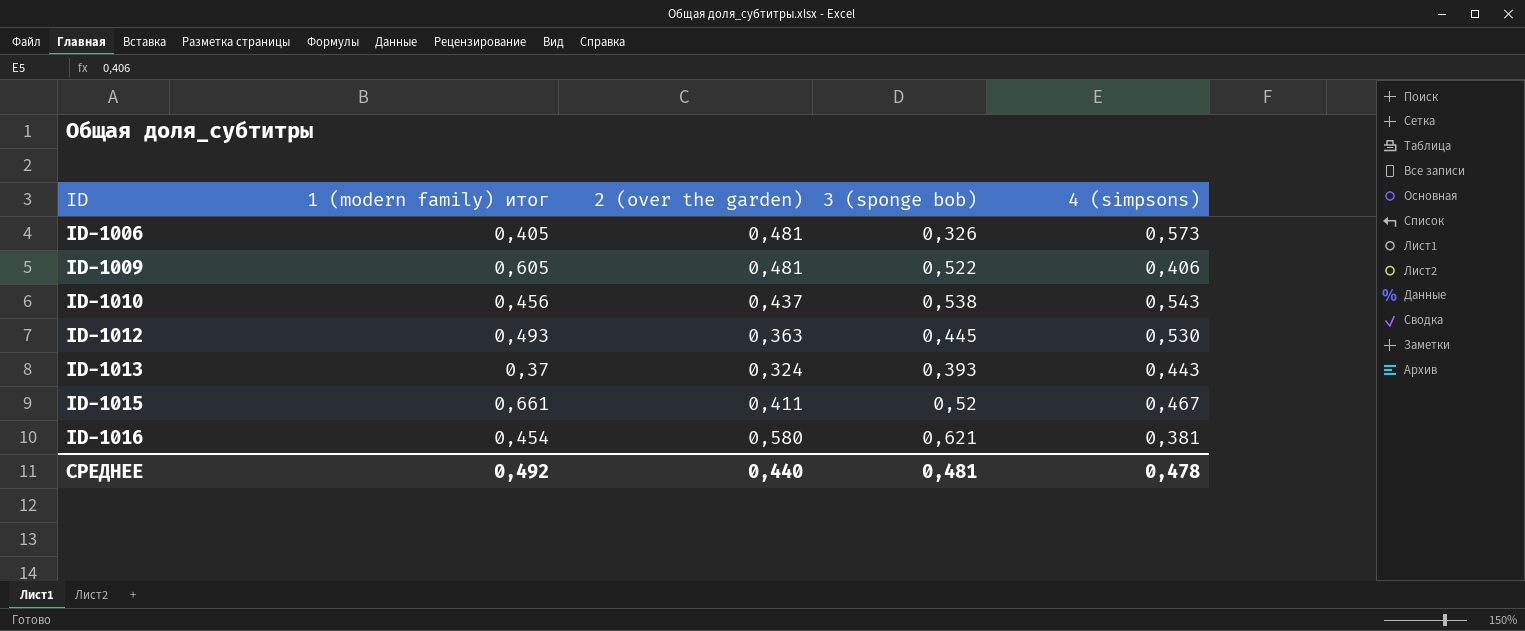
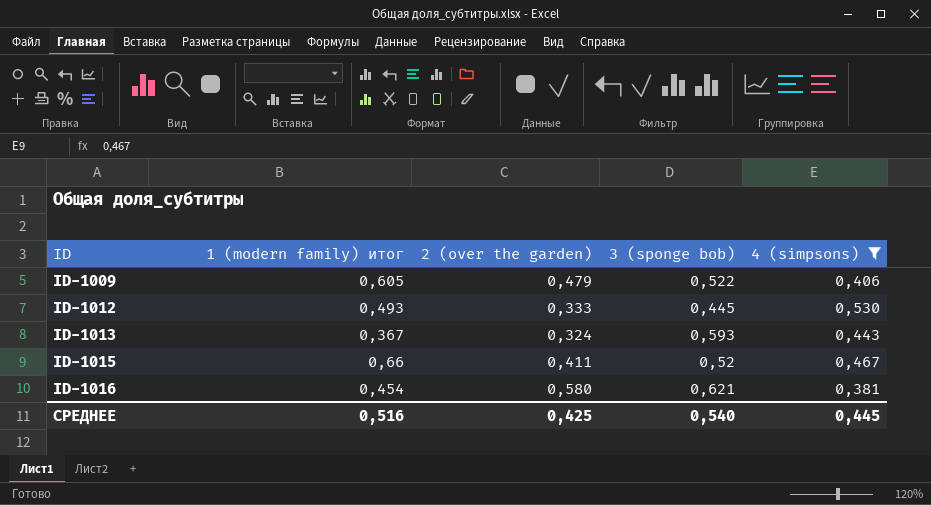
filter: none -> 4 (simpsons) <= 0,530
ID-1009 | 2 (over the garden): 0,481 -> 0,479
ID-1012 | 2 (over the garden): 0,363 -> 0,333
ID-1013 | 1 (modern family) итог: 0,37 -> 0,367
ID-1013 | 3 (sponge bob): 0,393 -> 0,593
ID-1015 | 1 (modern family) итог: 0,661 -> 0,66
СРЕДНЕЕ | 1 (modern family) итог: 0,492 -> 0,516
СРЕДНЕЕ | 2 (over the garden): 0,440 -> 0,425
СРЕДНЕЕ | 3 (sponge bob): 0,481 -> 0,540
СРЕДНЕЕ | 4 (simpsons): 0,478 -> 0,445

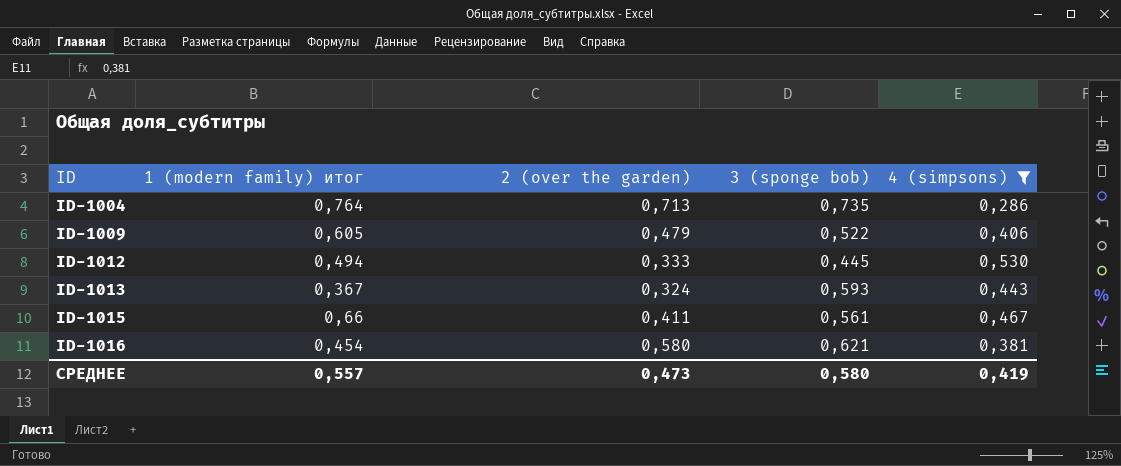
row ID-1004: none -> 0,764 | 0,713 | 0,735 | 0,286
ID-1012 | 1 (modern family) итог: 0,493 -> 0,494
ID-1015 | 3 (sponge bob): 0,52 -> 0,561
СРЕДНЕЕ | 1 (modern family) итог: 0,516 -> 0,557
СРЕДНЕЕ | 2 (over the garden): 0,425 -> 0,473
СРЕДНЕЕ | 3 (sponge bob): 0,540 -> 0,580
СРЕДНЕЕ | 4 (simpsons): 0,445 -> 0,419

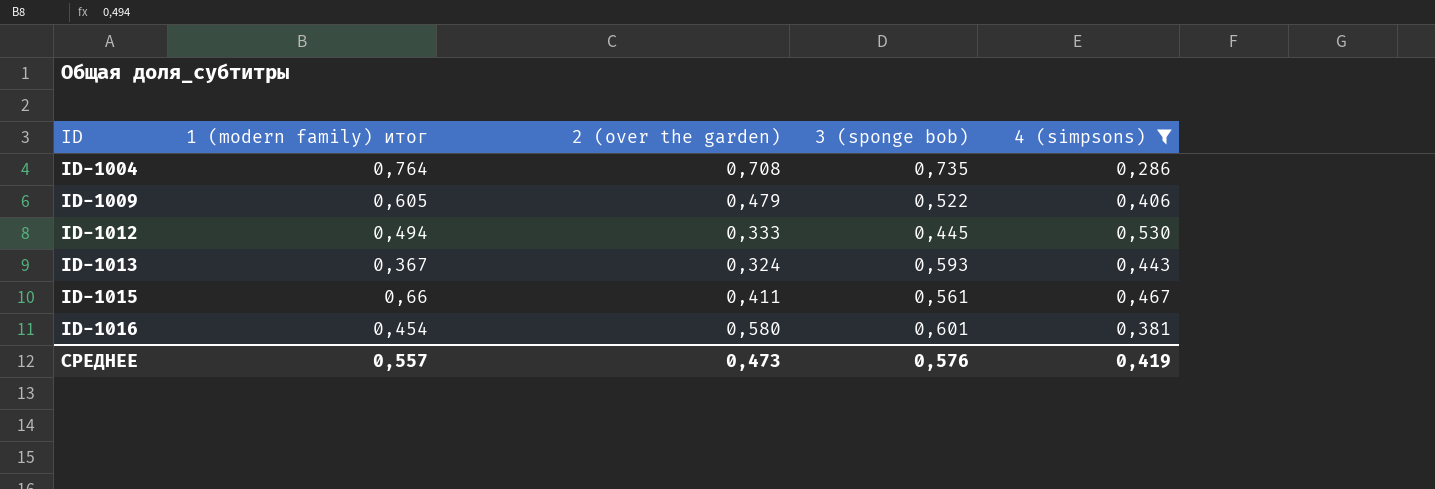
ID-1004 | 2 (over the garden): 0,713 -> 0,708
ID-1016 | 3 (sponge bob): 0,621 -> 0,601
СРЕДНЕЕ | 3 (sponge bob): 0,580 -> 0,576

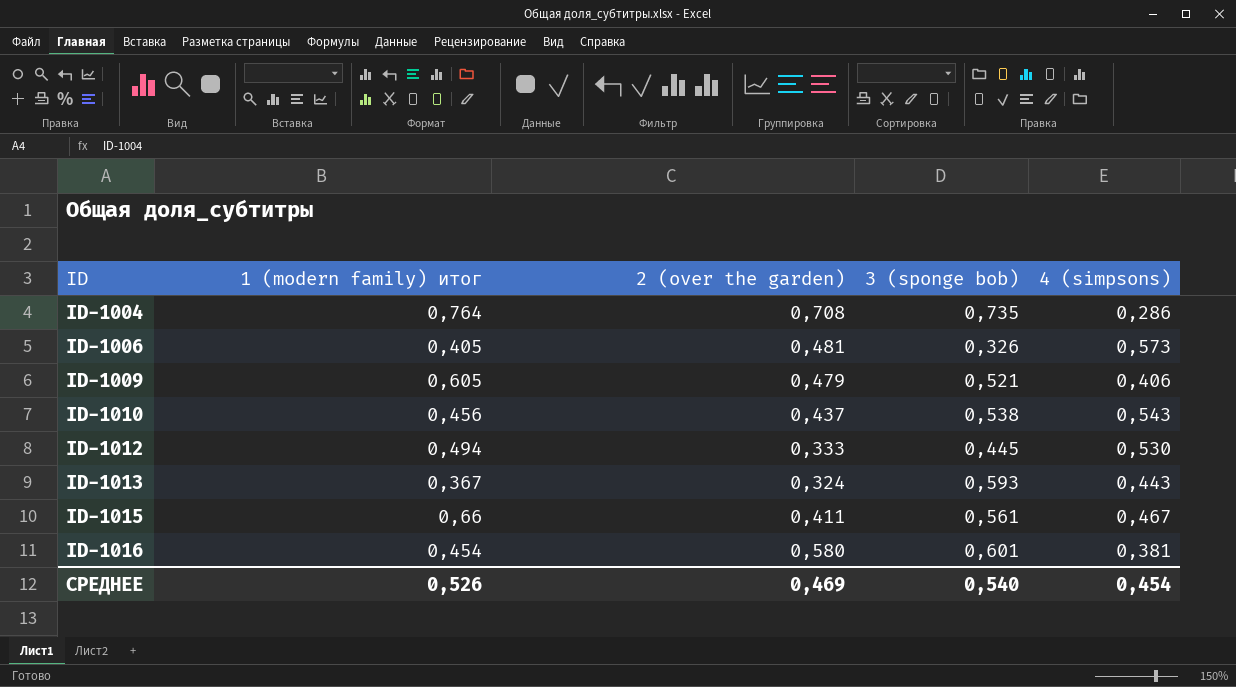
filter: 4 (simpsons) <= 0,530 -> none
ID-1009 | 3 (sponge bob): 0,522 -> 0,521
СРЕДНЕЕ | 1 (modern family) итог: 0,557 -> 0,526
СРЕДНЕЕ | 2 (over the garden): 0,473 -> 0,469
СРЕДНЕЕ | 3 (sponge bob): 0,576 -> 0,540
СРЕДНЕЕ | 4 (simpsons): 0,419 -> 0,454

